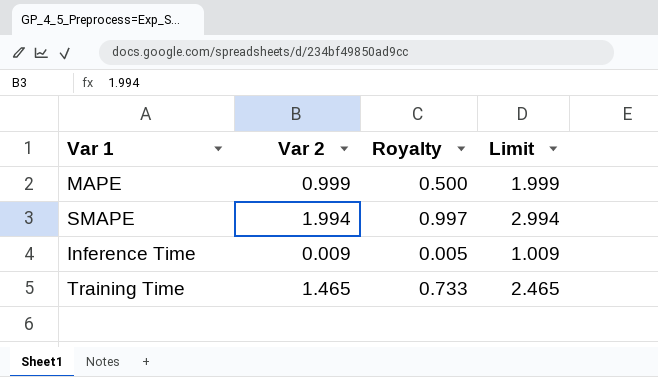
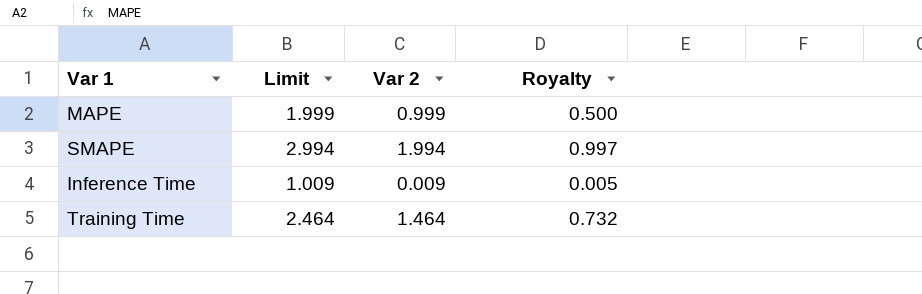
column Limit | position: 4 -> 2
Training Time | Limit: 2.465 -> 2.464
Training Time | Var 2: 1.465 -> 1.464
Training Time | Royalty: 0.733 -> 0.732

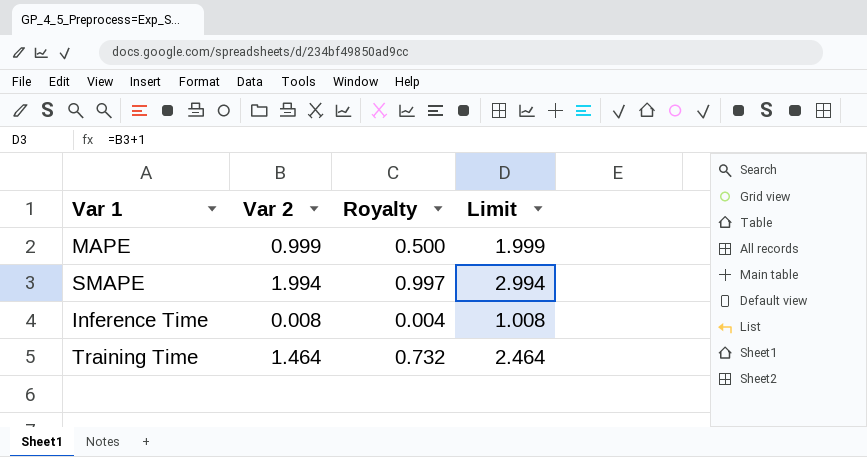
column Limit | position: 2 -> 4
Inference Time | Var 2: 0.009 -> 0.008
Inference Time | Royalty: 0.005 -> 0.004
Inference Time | Limit: 1.009 -> 1.008

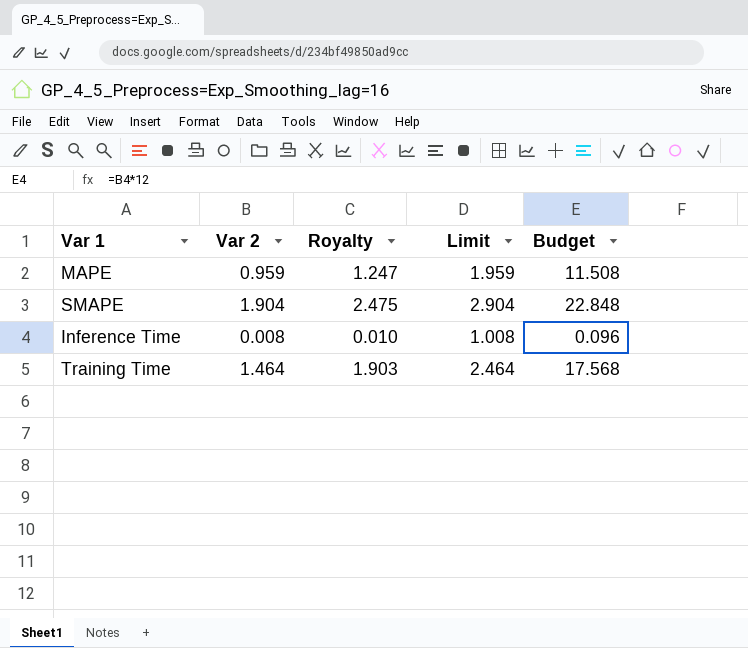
column Royalty | formula: [Var 2] * 0.5 -> [Var 2] * 1.3
column Budget | formula: none -> [Var 2] * 12
MAPE | Var 2: 0.999 -> 0.959
MAPE | Limit: 1.999 -> 1.959
SMAPE | Var 2: 1.994 -> 1.904
SMAPE | Limit: 2.994 -> 2.904

